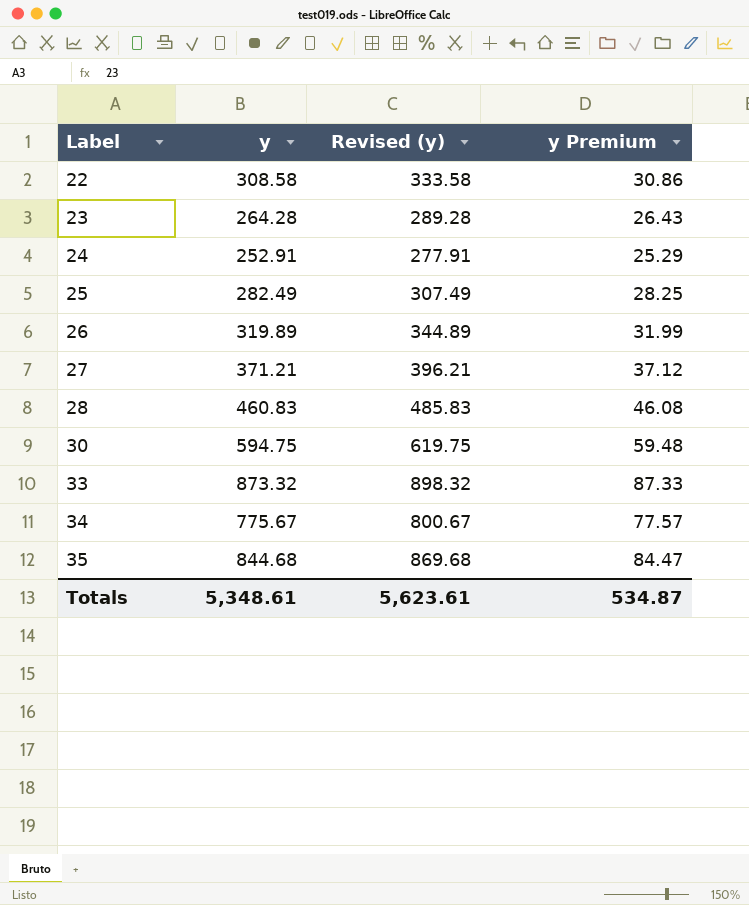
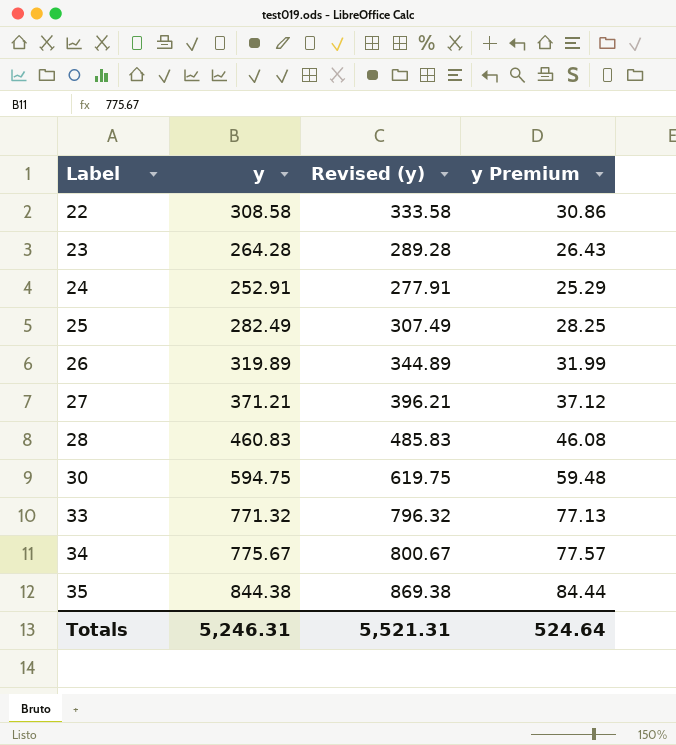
33 | y: 873.32 -> 771.32
33 | Revised (y): 898.32 -> 796.32
33 | y Premium: 87.33 -> 77.13
35 | y: 844.68 -> 844.38
35 | Revised (y): 869.68 -> 869.38
35 | y Premium: 84.47 -> 84.44
Totals | y: 5,348.61 -> 5,246.31
Totals | Revised (y): 5,623.61 -> 5,521.31
Totals | y Premium: 534.87 -> 524.64

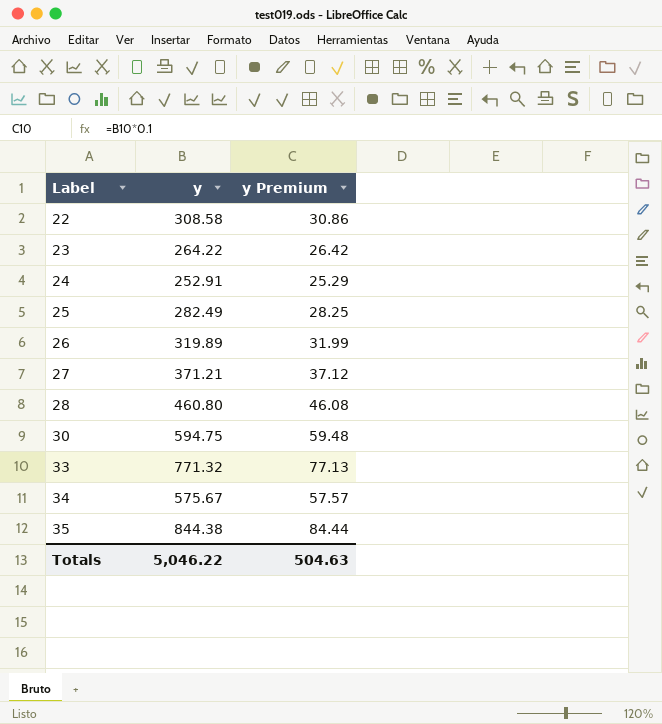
column Revised (y) | formula: [y] + 25 -> none
23 | y: 264.28 -> 264.22
23 | y Premium: 26.43 -> 26.42
28 | y: 460.83 -> 460.80
34 | y: 775.67 -> 575.67
34 | y Premium: 77.57 -> 57.57
Totals | y: 5,246.31 -> 5,046.22
Totals | y Premium: 524.64 -> 504.63

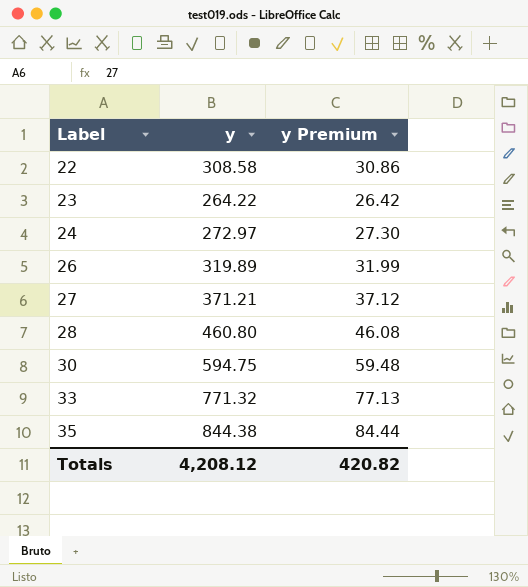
row 25: 282.49 | 28.25 -> none
row 34: 575.67 | 57.57 -> none
24 | y: 252.91 -> 272.97
24 | y Premium: 25.29 -> 27.30
Totals | y: 5,046.22 -> 4,208.12
Totals | y Premium: 504.63 -> 420.82

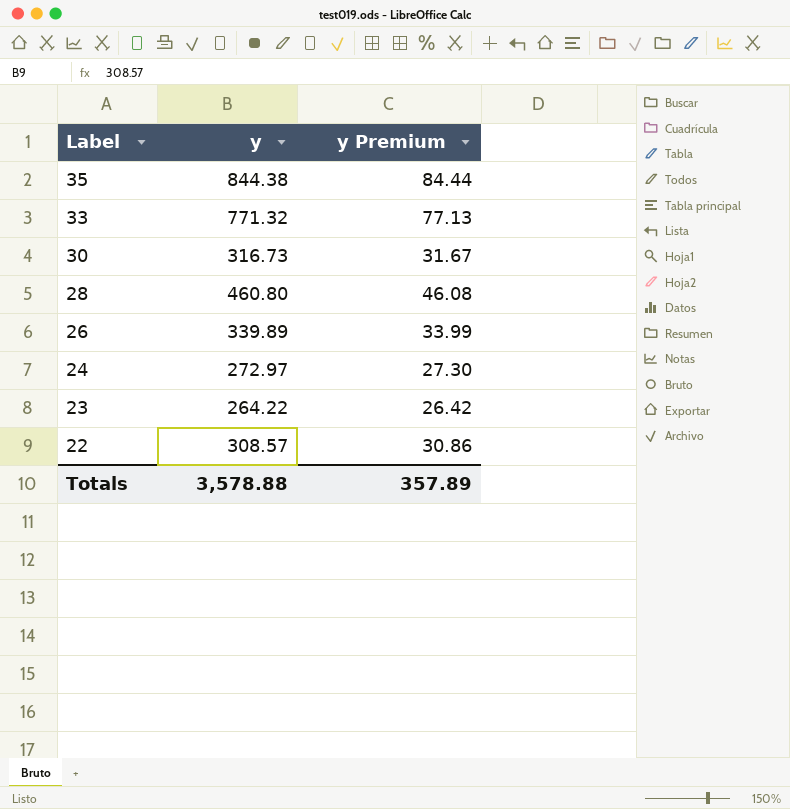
row order: Label ascending -> Label descending
row 27: 371.21 | 37.12 -> none
30 | y: 594.75 -> 316.73
30 | y Premium: 59.48 -> 31.67
26 | y: 319.89 -> 339.89
26 | y Premium: 31.99 -> 33.99
22 | y: 308.58 -> 308.57
Totals | y: 4,208.12 -> 3,578.88
Totals | y Premium: 420.82 -> 357.89

